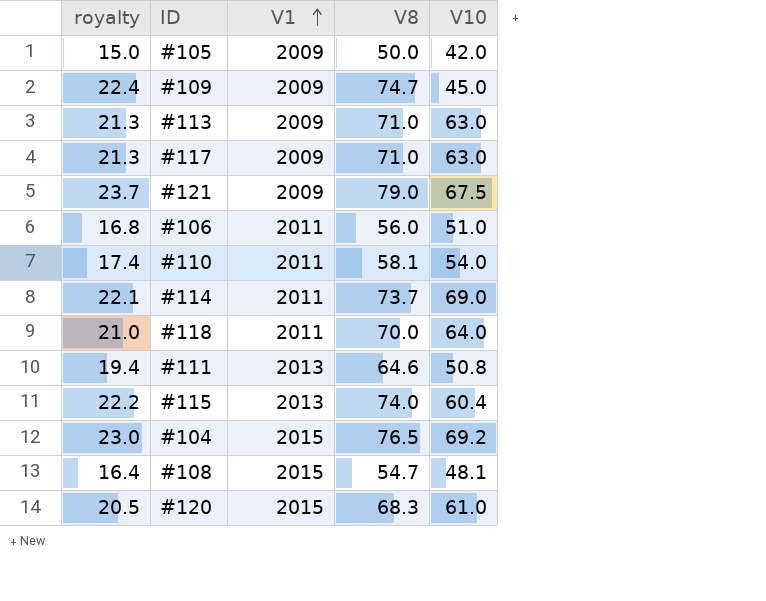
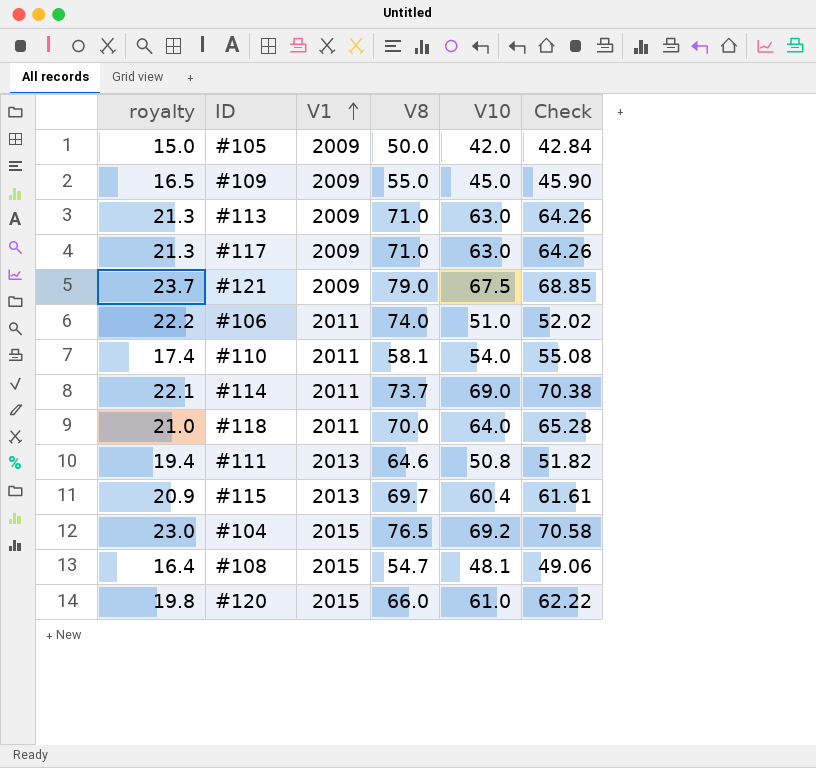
column Check | formula: none -> [V10] * 1.02
#109 | royalty: 22.4 -> 16.5
#109 | V8: 74.7 -> 55.0
#106 | royalty: 16.8 -> 22.2
#106 | V8: 56.0 -> 74.0
#115 | royalty: 22.2 -> 20.9
#115 | V8: 74.0 -> 69.7
#120 | royalty: 20.5 -> 19.8
#120 | V8: 68.3 -> 66.0

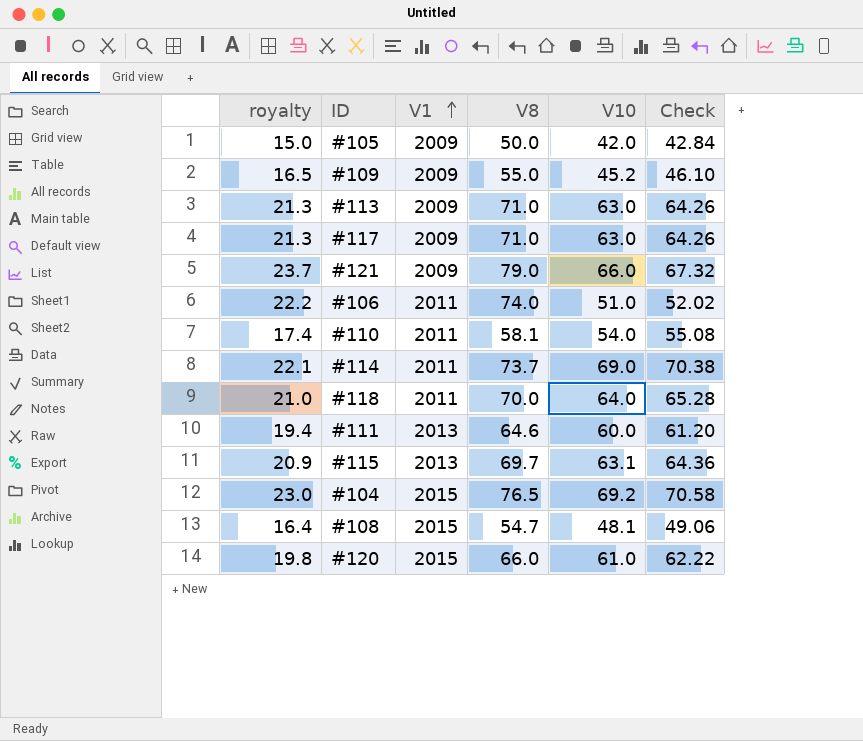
#109 | V10: 45.0 -> 45.2
#109 | Check: 45.90 -> 46.10
#121 | V10: 67.5 -> 66.0
#121 | Check: 68.85 -> 67.32
#111 | V10: 50.8 -> 60.0
#111 | Check: 51.82 -> 61.20
#115 | V10: 60.4 -> 63.1
#115 | Check: 61.61 -> 64.36

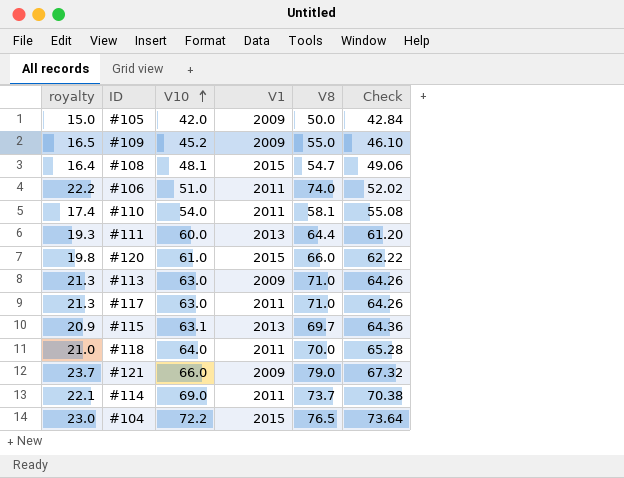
row order: V1 ascending -> V10 ascending
column V10 | position: 5 -> 3
#111 | royalty: 19.4 -> 19.3
#111 | V8: 64.6 -> 64.4
#117 | V1: 2009 -> 2011
#104 | V10: 69.2 -> 72.2
#104 | Check: 70.58 -> 73.64

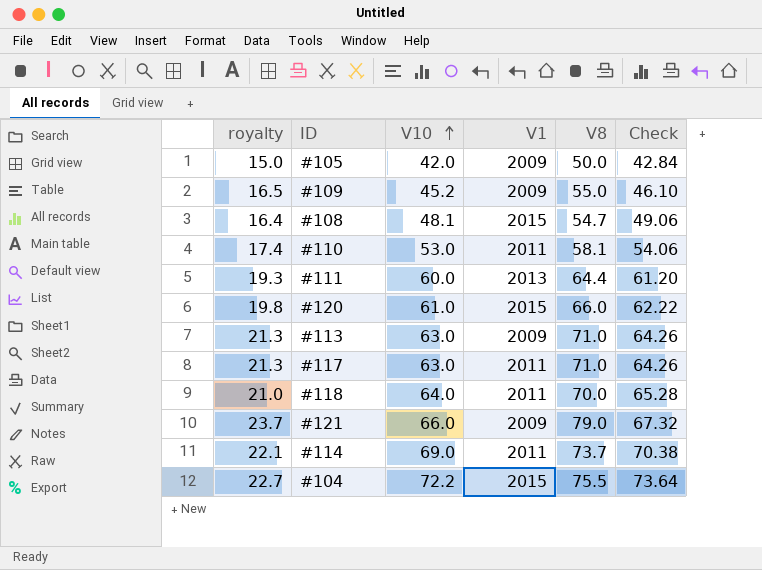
row #106: 22.2 | 51.0 | 2011 | 74.0 | 52.02 -> none
row #115: 20.9 | 63.1 | 2013 | 69.7 | 64.36 -> none
#110 | V10: 54.0 -> 53.0
#110 | Check: 55.08 -> 54.06
#104 | royalty: 23.0 -> 22.7
#104 | V8: 76.5 -> 75.5

